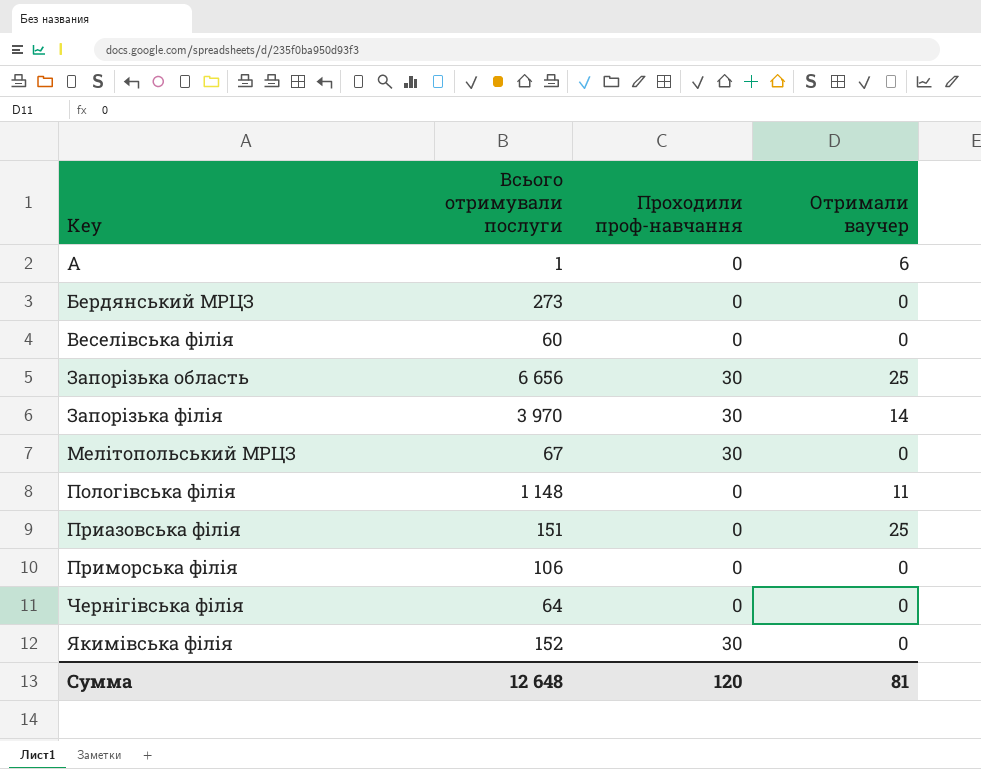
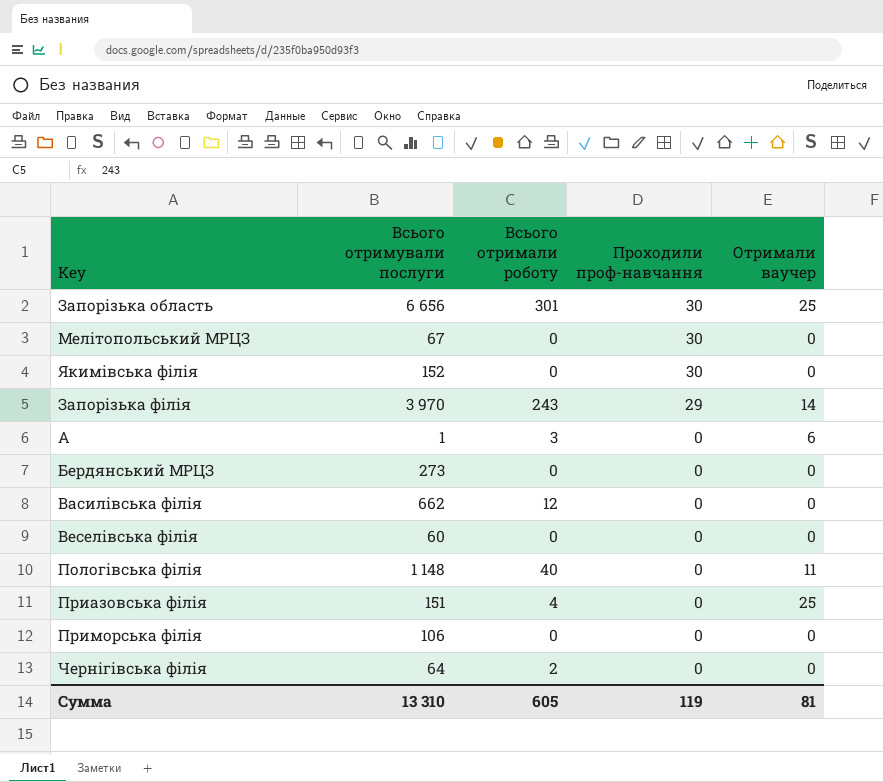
row order: Key ascending -> Проходили проф-навчання descending
column Всього отримали роботу | position: none -> 3
Запорізька філія | Проходили проф-навчання: 30 -> 29
row Василівська філія: none -> 662 | 12 | 0 | 0
Сумма | Всього отримували послуги: 12 648 -> 13 310
Сумма | Проходили проф-навчання: 120 -> 119

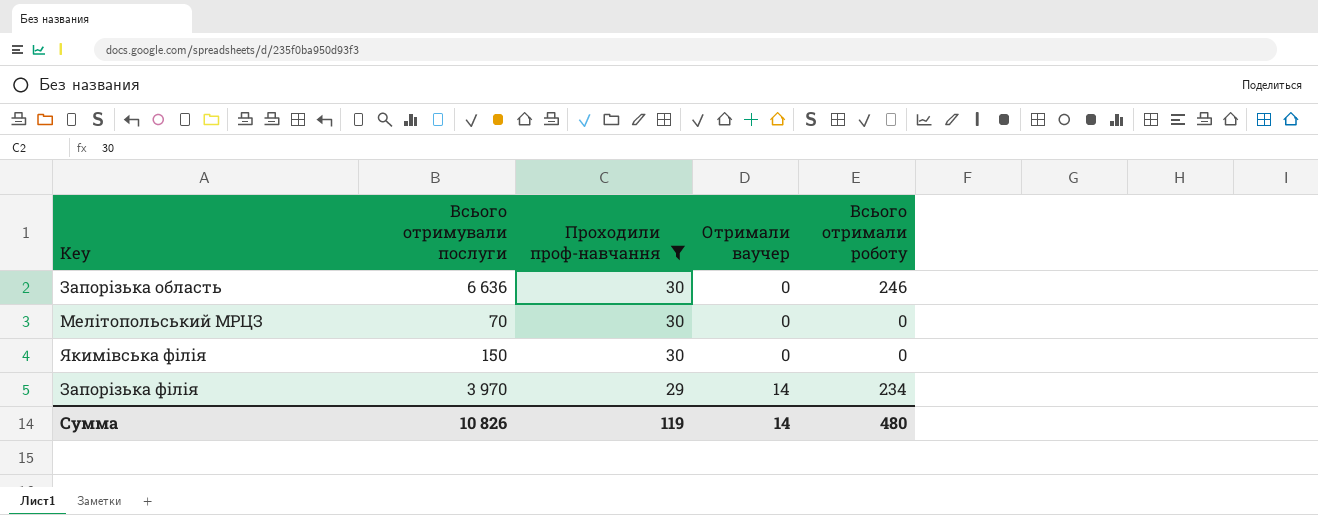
filter: none -> Проходили проф-навчання != 0
column Всього отримали роботу | position: 3 -> 5
Запорізька область | Всього отримували послуги: 6 656 -> 6 636
Запорізька область | Отримали ваучер: 25 -> 0
Запорізька область | Всього отримали роботу: 301 -> 246
Мелітопольський МРЦЗ | Всього отримували послуги: 67 -> 70
Якимівська філія | Всього отримували послуги: 152 -> 150
Запорізька філія | Всього отримали роботу: 243 -> 234
Сумма | Всього отримували послуги: 13 310 -> 10 826
Сумма | Отримали ваучер: 81 -> 14
Сумма | Всього отримали роботу: 605 -> 480

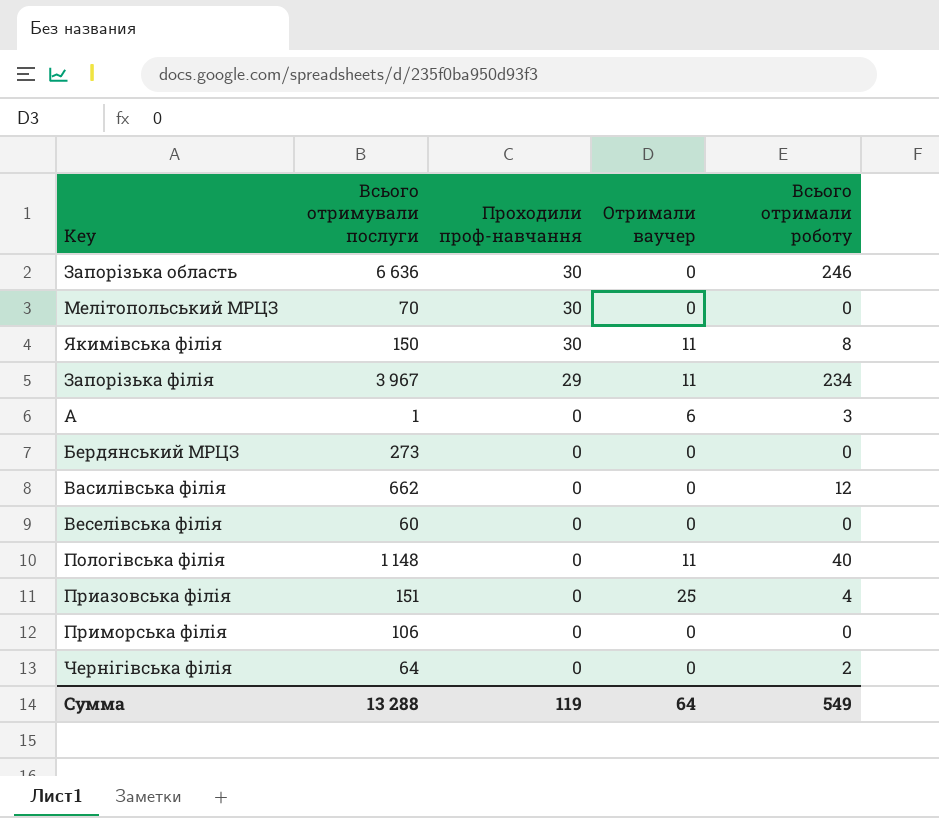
filter: Проходили проф-навчання != 0 -> none
Якимівська філія | Отримали ваучер: 0 -> 11
Якимівська філія | Всього отримали роботу: 0 -> 8
Запорізька філія | Всього отримували послуги: 3 970 -> 3 967
Запорізька філія | Отримали ваучер: 14 -> 11
Сумма | Всього отримували послуги: 10 826 -> 13 288
Сумма | Отримали ваучер: 14 -> 64
Сумма | Всього отримали роботу: 480 -> 549

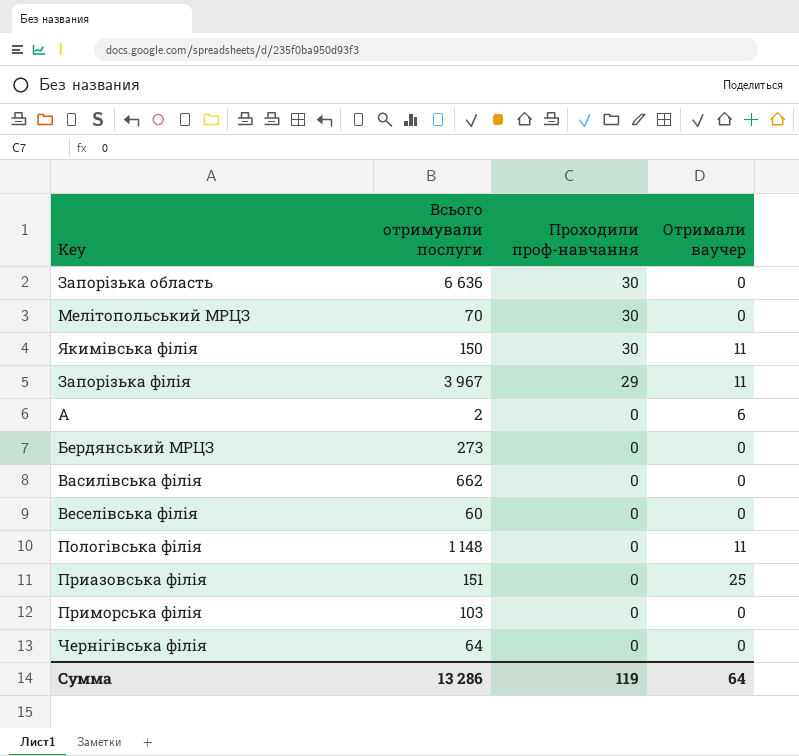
column Всього отримали роботу | position: 5 -> none
А | Всього отримували послуги: 1 -> 2
Приморська філія | Всього отримували послуги: 106 -> 103
Сумма | Всього отримували послуги: 13 288 -> 13 286

